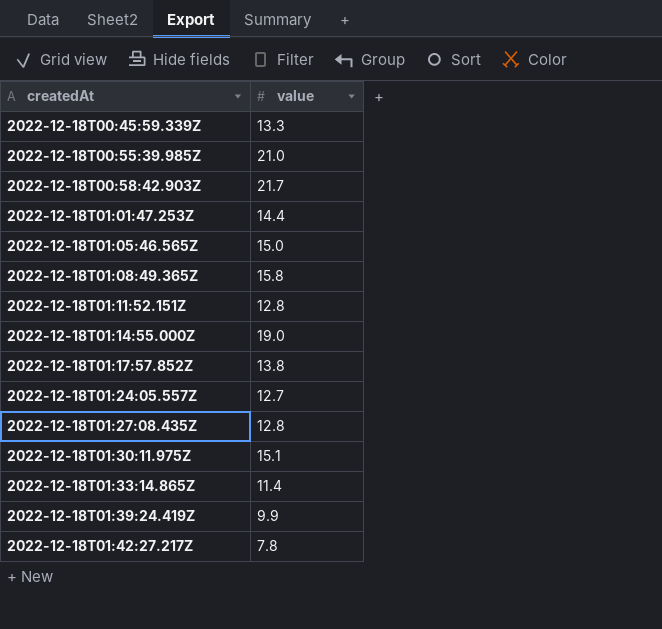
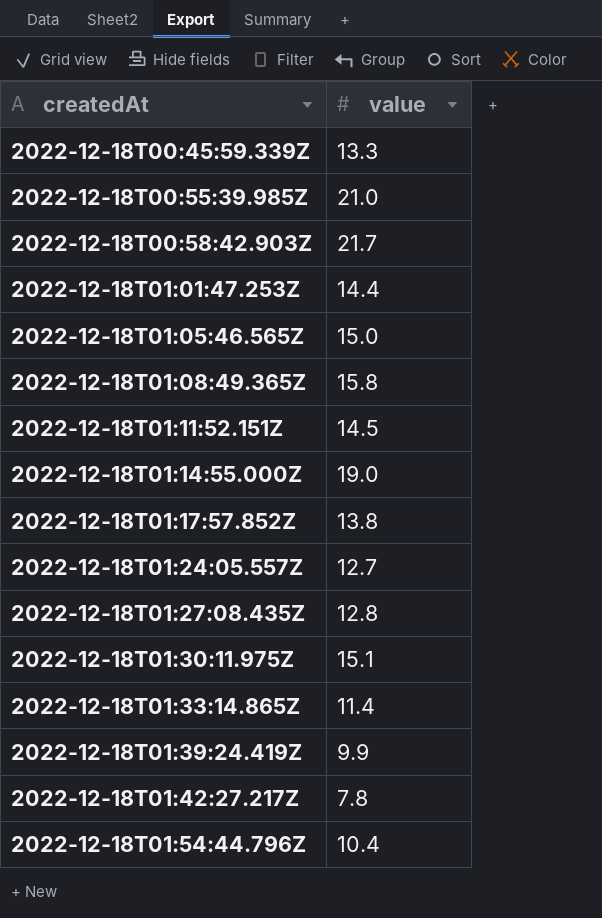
2022-12-18T01:11:52.151Z | value: 12.8 -> 14.5
row 2022-12-18T01:54:44.796Z: none -> 10.4

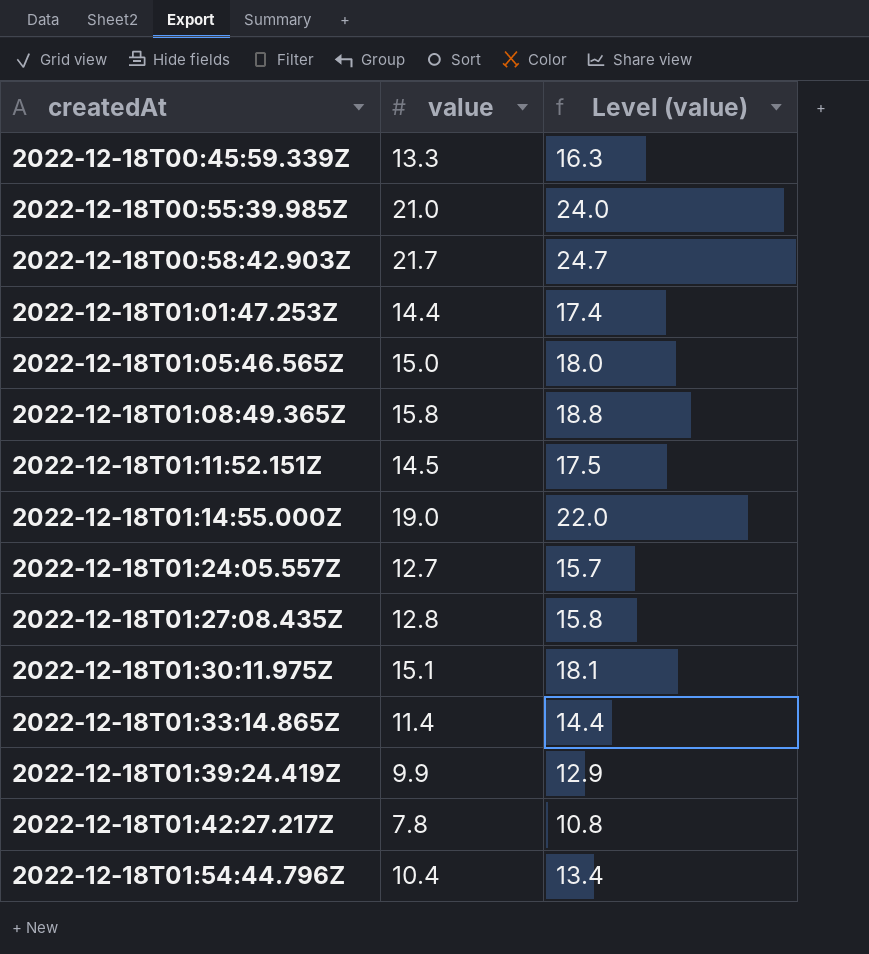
column Level (value) | formula: none -> [value] + 3
row 2022-12-18T01:17:57.852Z: 13.8 -> none

